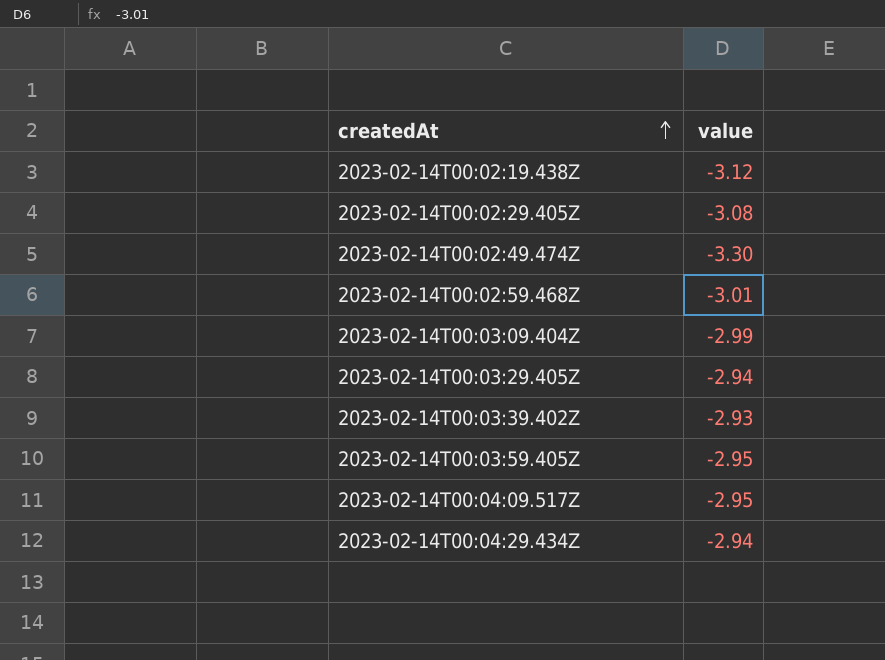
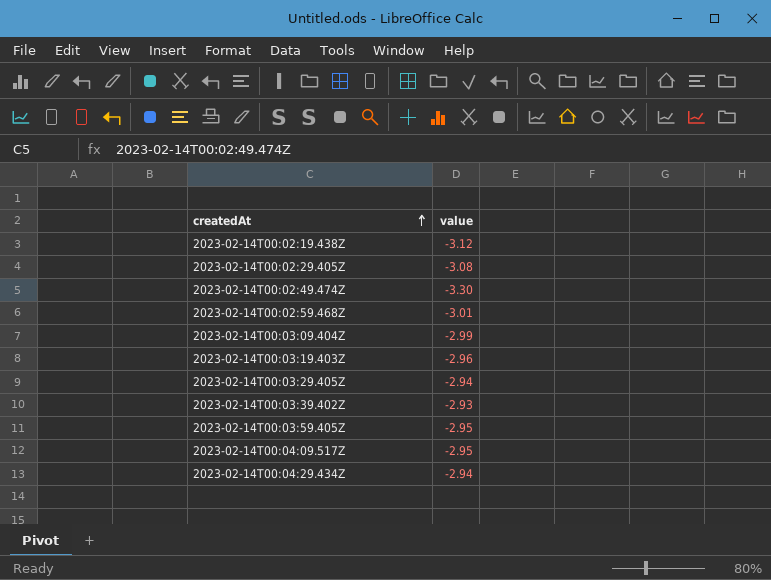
row 2023-02-14T00:03:19.403Z: none -> -2.96

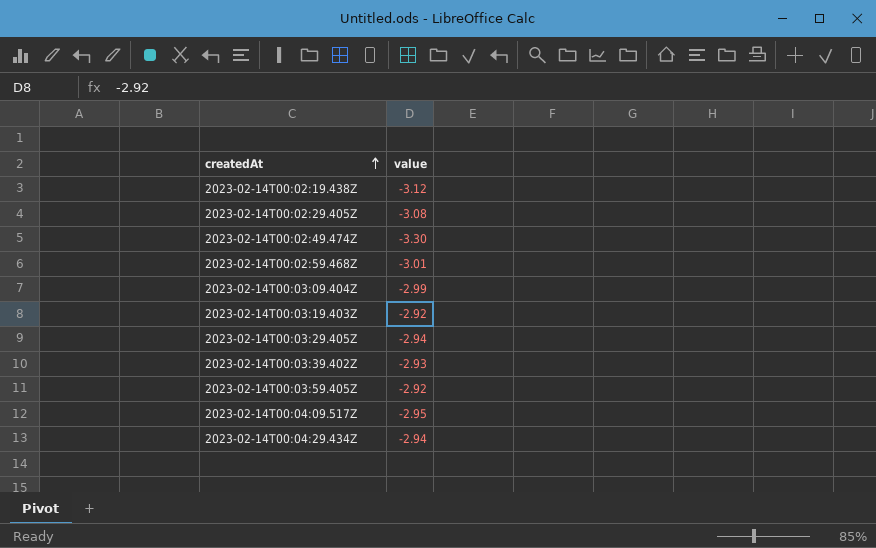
2023-02-14T00:03:19.403Z | value: -2.96 -> -2.92
2023-02-14T00:03:59.405Z | value: -2.95 -> -2.92

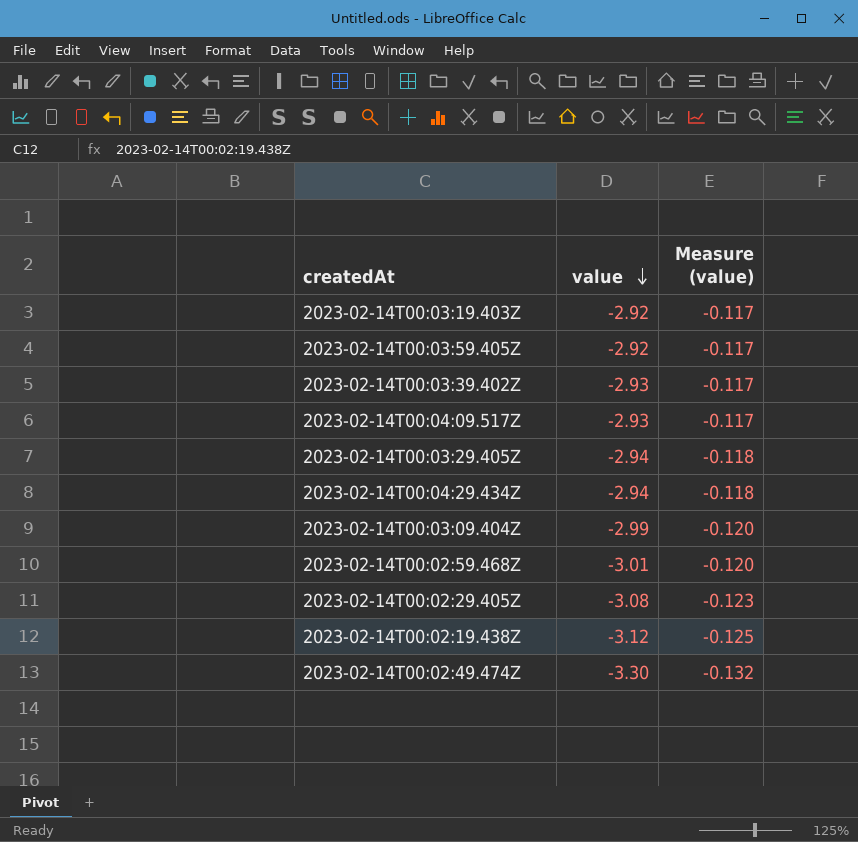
row order: createdAt ascending -> value descending
column Measure (value) | formula: none -> [value] * 0.04
2023-02-14T00:04:09.517Z | value: -2.95 -> -2.93

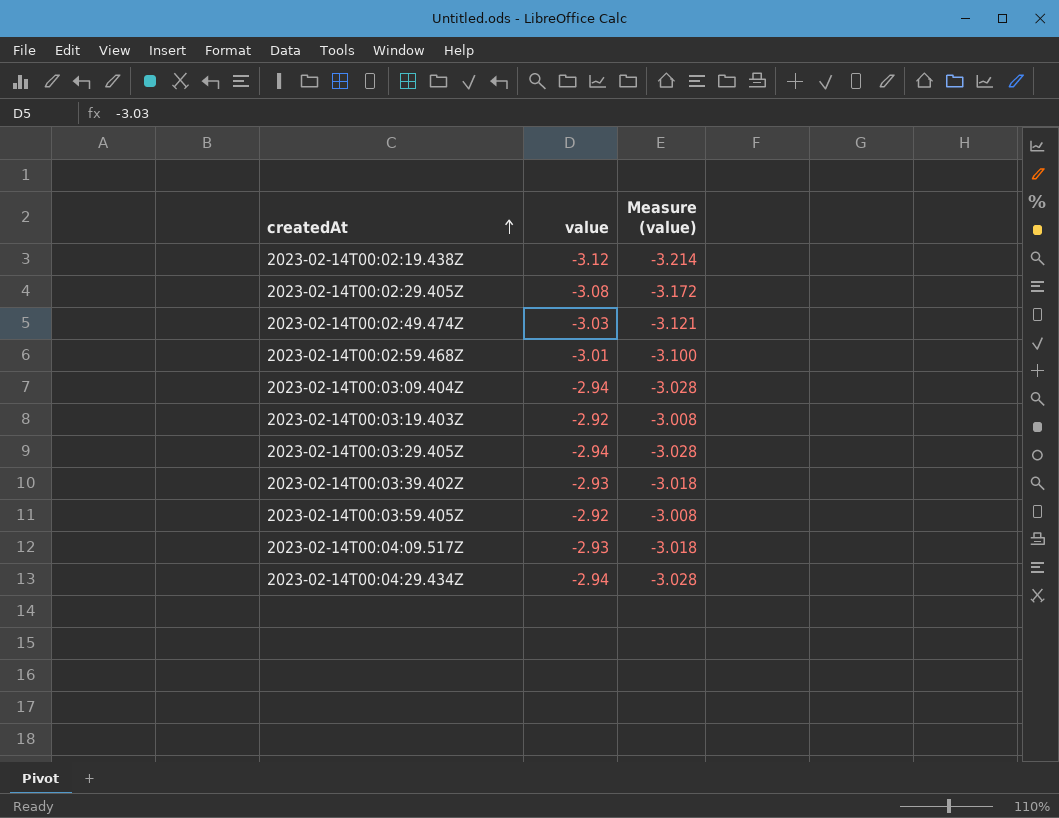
row order: value descending -> createdAt ascending
column Measure (value) | formula: [value] * 0.04 -> [value] * 1.03
2023-02-14T00:02:49.474Z | value: -3.30 -> -3.03
2023-02-14T00:03:09.404Z | value: -2.99 -> -2.94

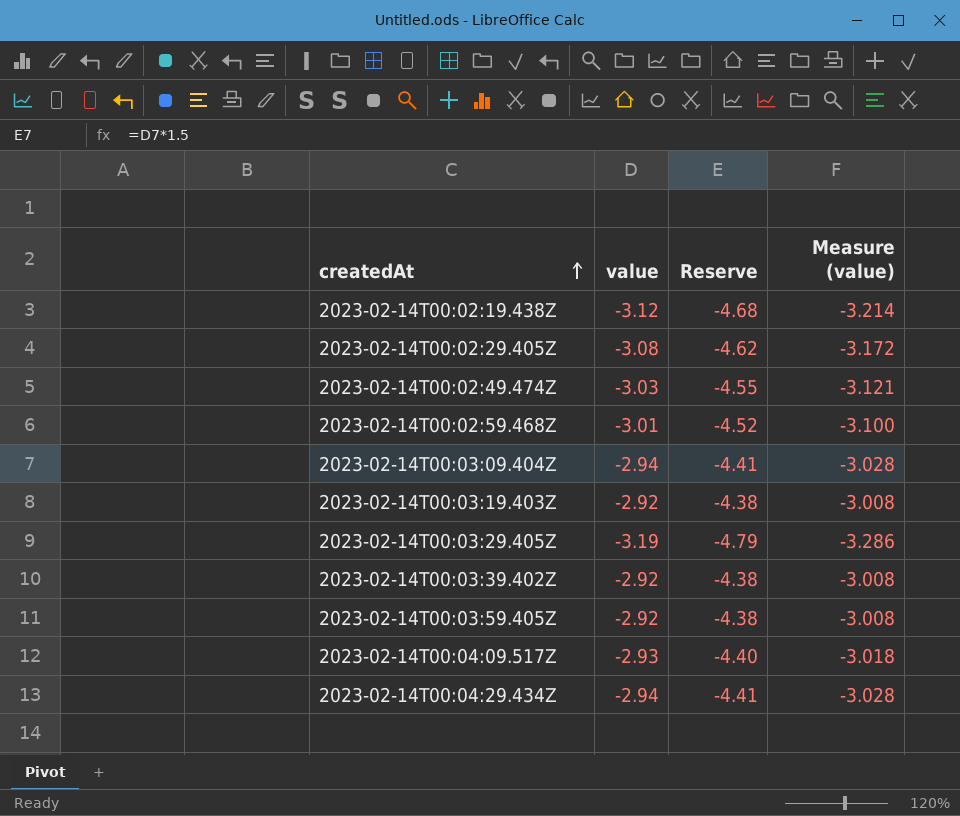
column Reserve | formula: none -> [value] * 1.5
2023-02-14T00:03:29.405Z | value: -2.94 -> -3.19
2023-02-14T00:03:29.405Z | Measure (value): -3.028 -> -3.286
2023-02-14T00:03:39.402Z | value: -2.93 -> -2.92
2023-02-14T00:03:39.402Z | Measure (value): -3.018 -> -3.008

